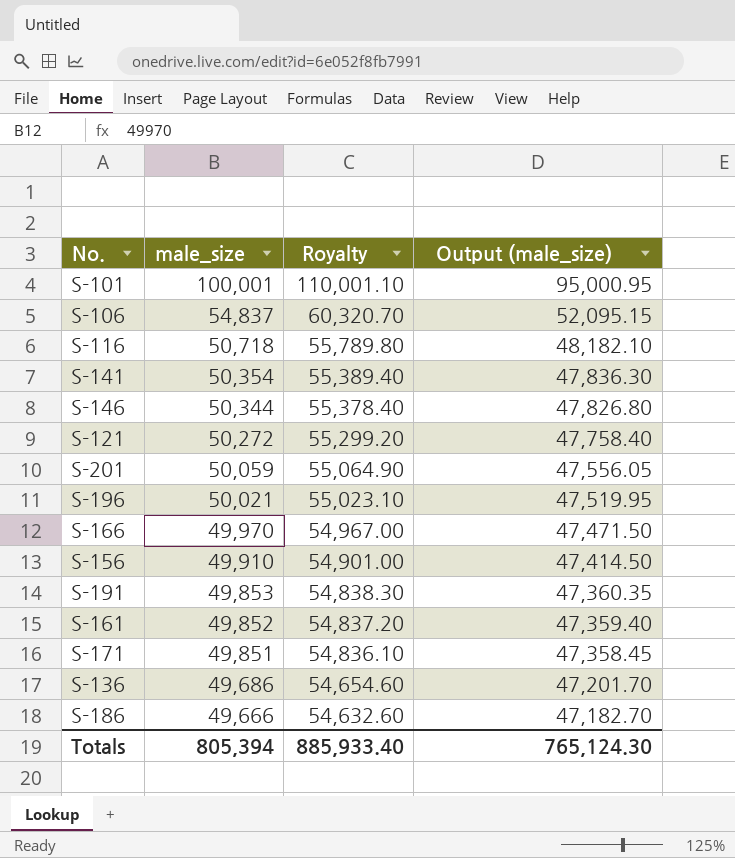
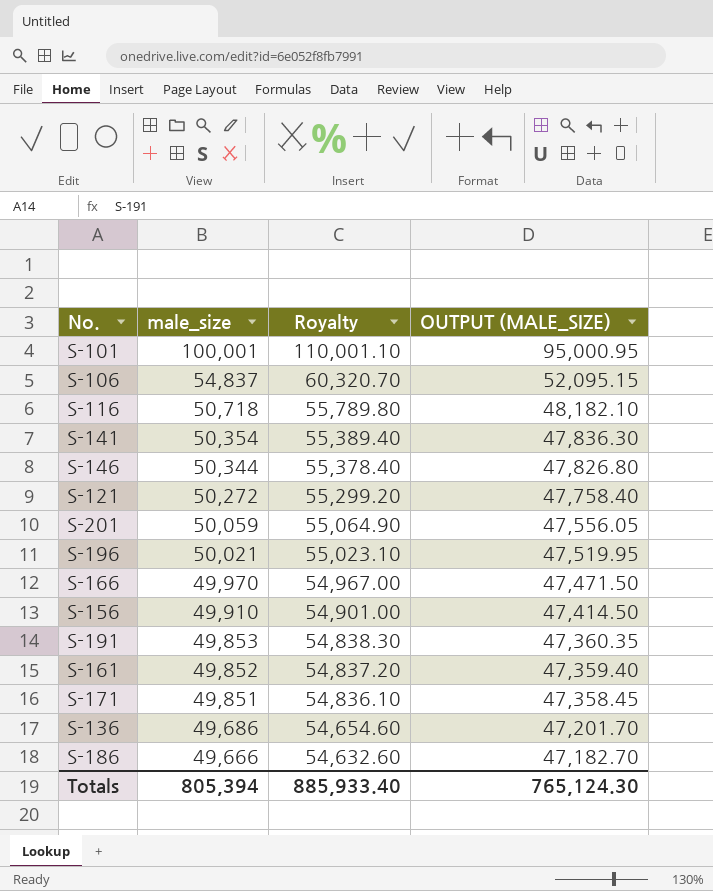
column name: Output (male_size) -> OUTPUT (MALE_SIZE)

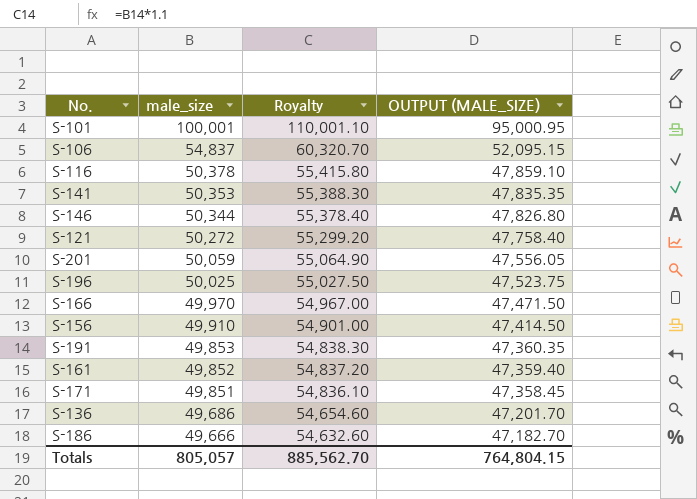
S-116 | male_size: 50,718 -> 50,378
S-116 | Royalty: 55,789.80 -> 55,415.80
S-116 | OUTPUT (MALE_SIZE): 48,182.10 -> 47,859.10
S-141 | male_size: 50,354 -> 50,353
S-141 | Royalty: 55,389.40 -> 55,388.30
S-141 | OUTPUT (MALE_SIZE): 47,836.30 -> 47,835.35
S-196 | male_size: 50,021 -> 50,025
S-196 | Royalty: 55,023.10 -> 55,027.50
S-196 | OUTPUT (MALE_SIZE): 47,519.95 -> 47,523.75
Totals | male_size: 805,394 -> 805,057
Totals | Royalty: 885,933.40 -> 885,562.70
Totals | OUTPUT (MALE_SIZE): 765,124.30 -> 764,804.15

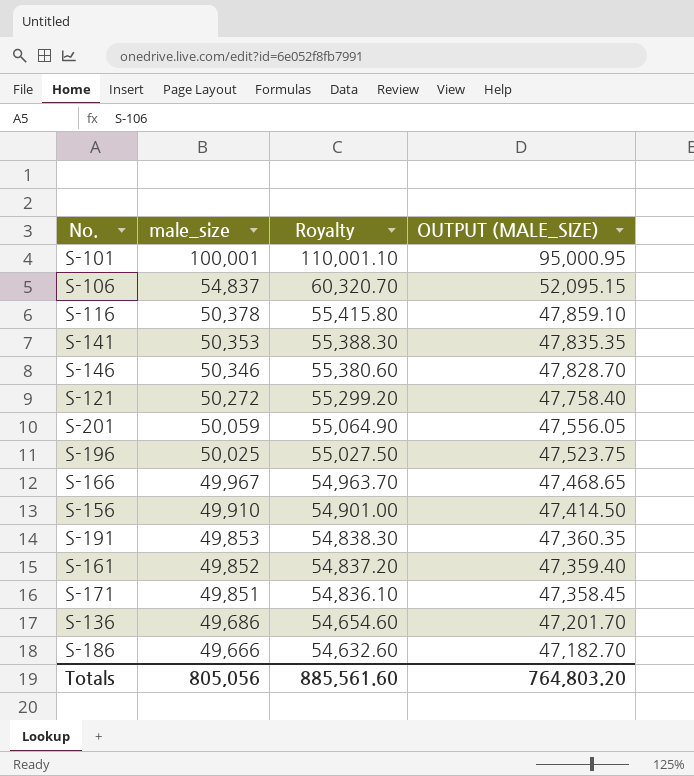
S-146 | male_size: 50,344 -> 50,346
S-146 | Royalty: 55,378.40 -> 55,380.60
S-146 | OUTPUT (MALE_SIZE): 47,826.80 -> 47,828.70
S-166 | male_size: 49,970 -> 49,967
S-166 | Royalty: 54,967.00 -> 54,963.70
S-166 | OUTPUT (MALE_SIZE): 47,471.50 -> 47,468.65
Totals | male_size: 805,057 -> 805,056
Totals | Royalty: 885,562.70 -> 885,561.60
Totals | OUTPUT (MALE_SIZE): 764,804.15 -> 764,803.20

